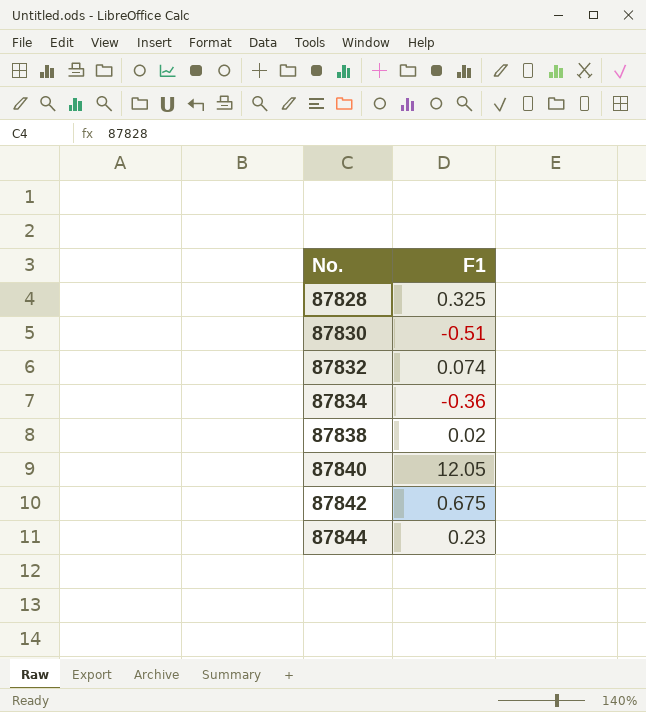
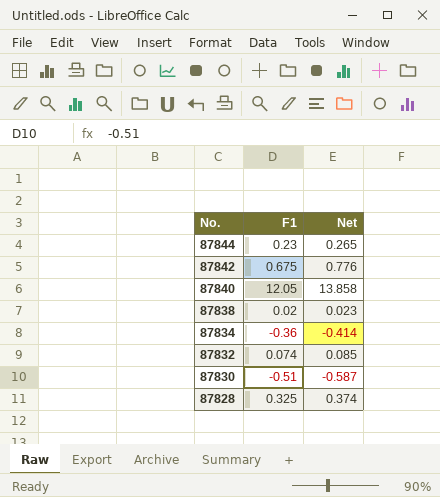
row order: No. ascending -> No. descending
column Net | formula: none -> [F1] * 1.15

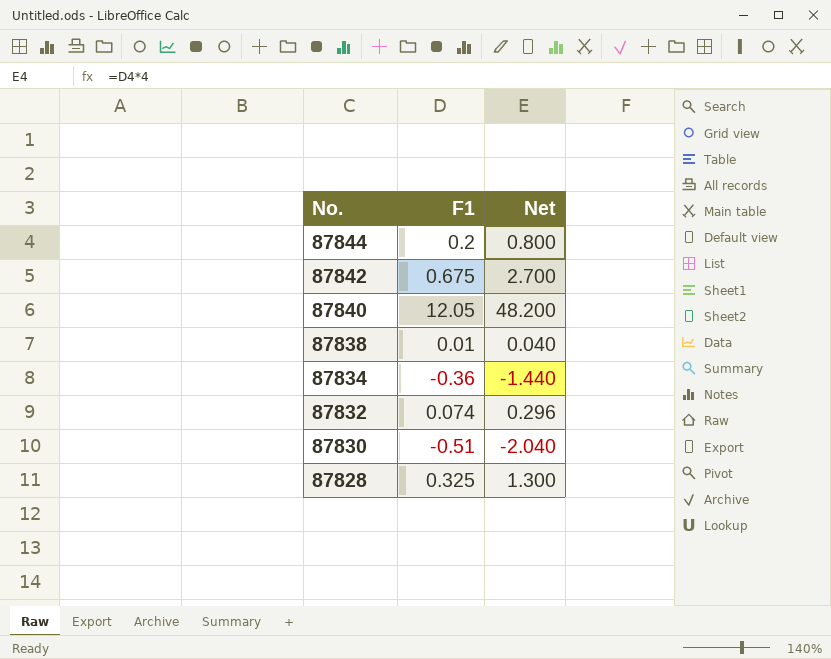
column Net | formula: [F1] * 1.15 -> [F1] * 4
87844 | F1: 0.23 -> 0.2
87838 | F1: 0.02 -> 0.01

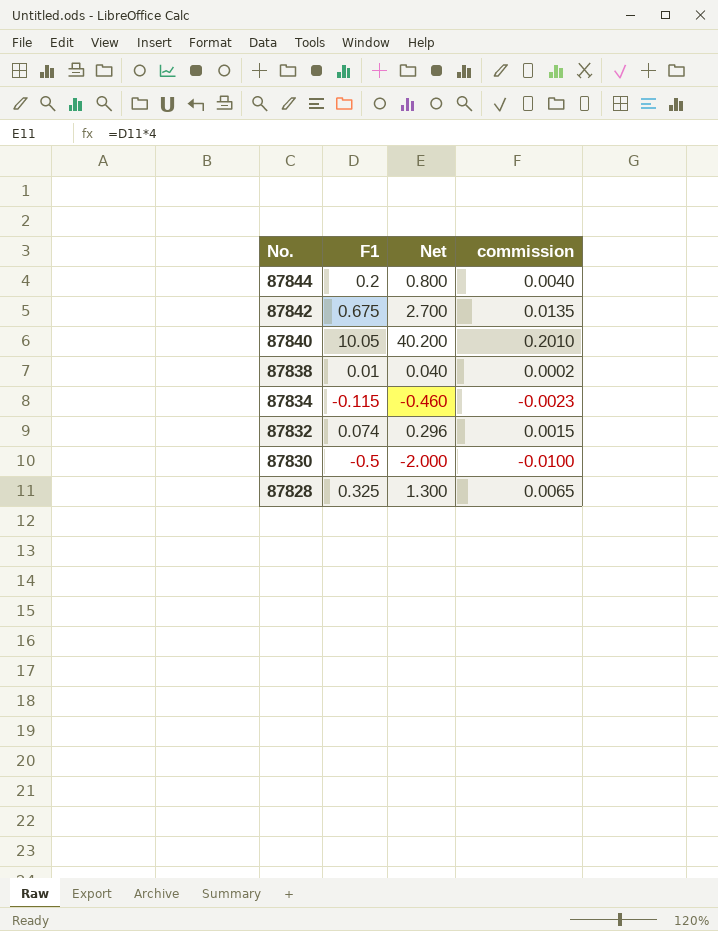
column commission | formula: none -> [F1] * 0.02
87840 | F1: 12.05 -> 10.05
87840 | Net: 48.200 -> 40.200
87834 | F1: -0.36 -> -0.115
87834 | Net: -1.440 -> -0.460
87830 | F1: -0.51 -> -0.5
87830 | Net: -2.040 -> -2.000

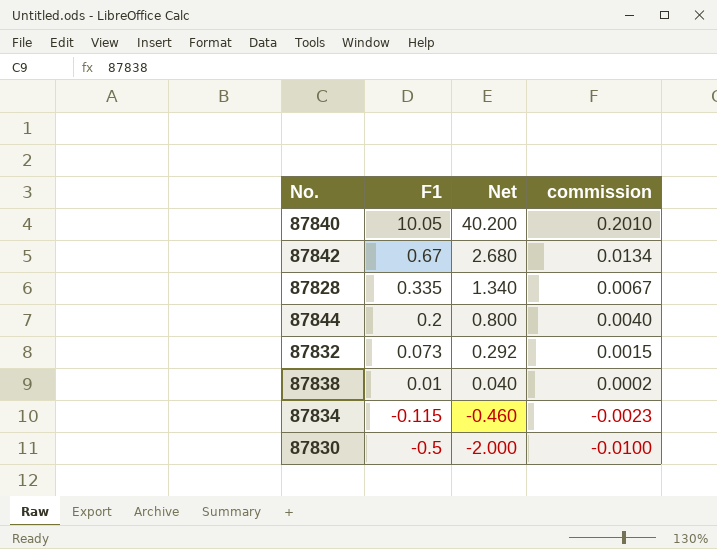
row order: No. descending -> F1 descending
87842 | F1: 0.675 -> 0.67
87842 | Net: 2.700 -> 2.680
87842 | commission: 0.0135 -> 0.0134
87828 | F1: 0.325 -> 0.335
87828 | Net: 1.300 -> 1.340
87828 | commission: 0.0065 -> 0.0067
87832 | F1: 0.074 -> 0.073
87832 | Net: 0.296 -> 0.292

